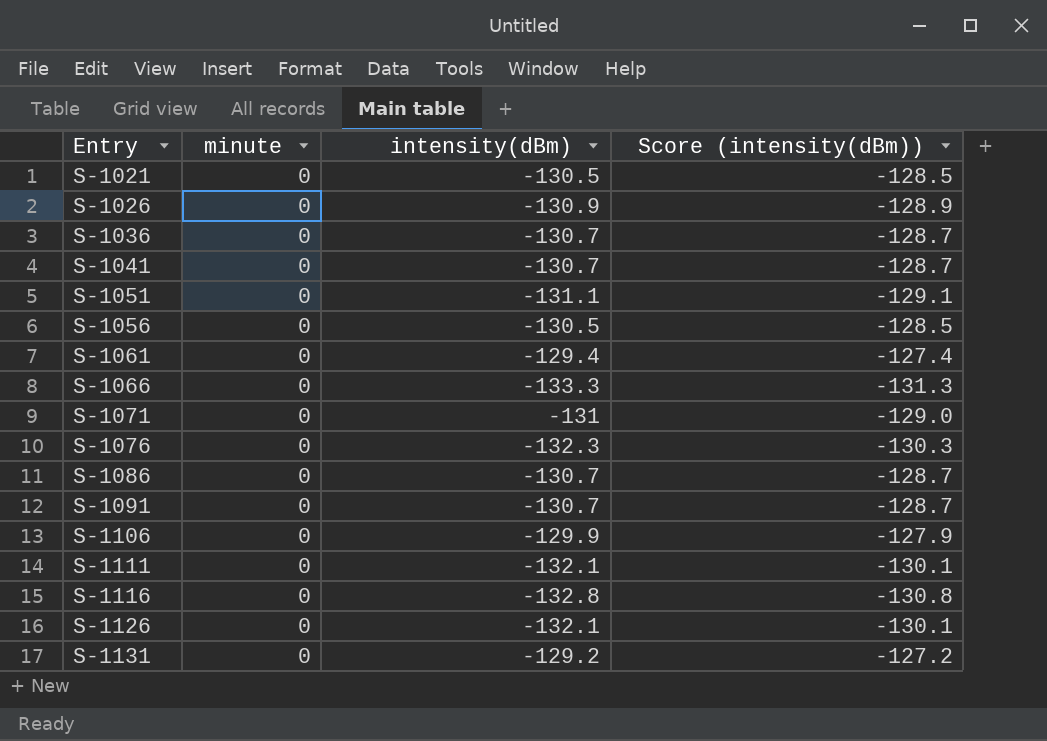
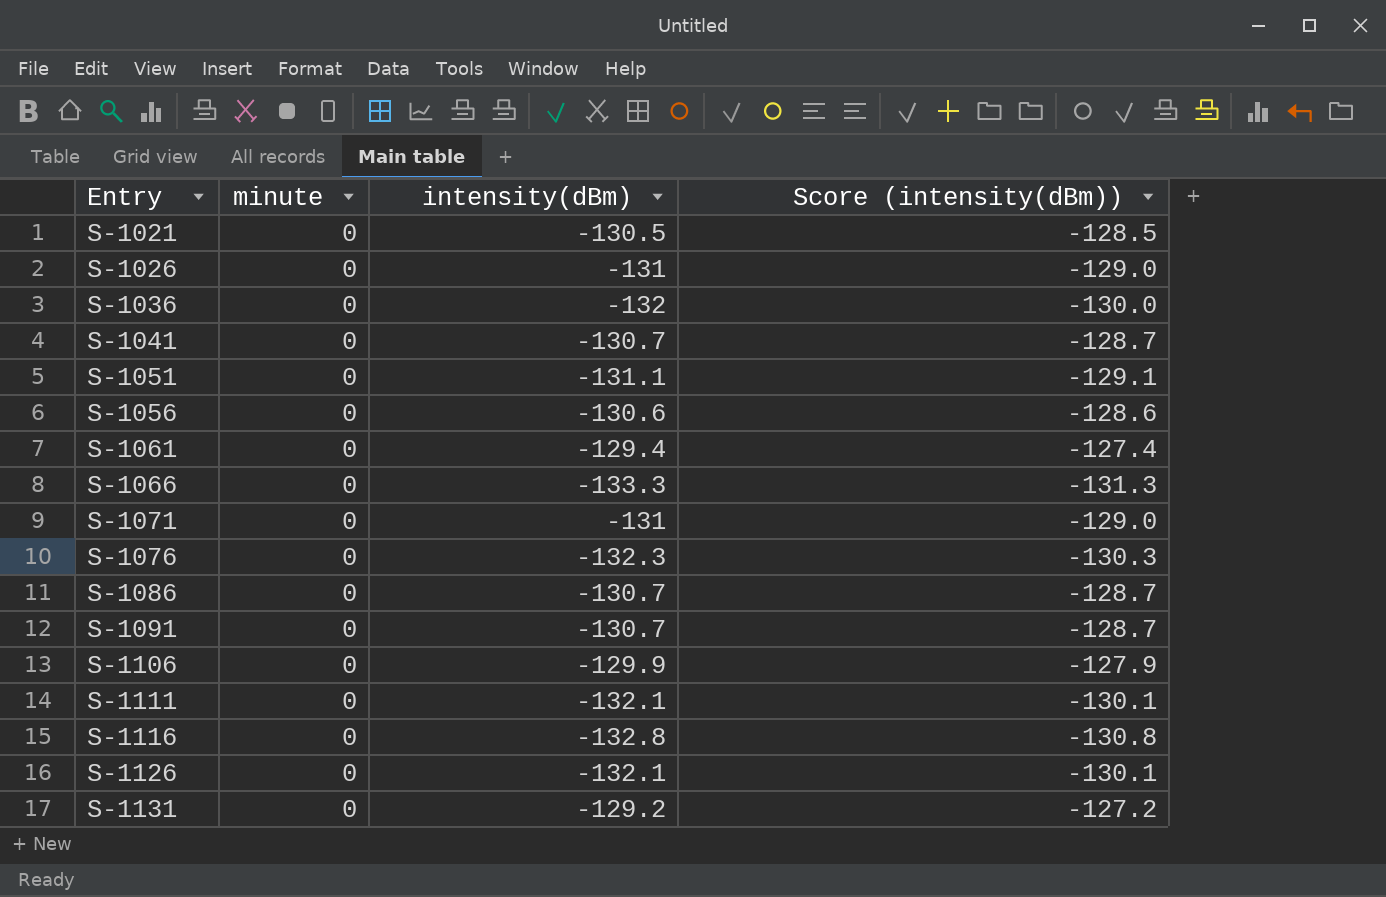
S-1026 | intensity(dBm): -130.9 -> -131
S-1026 | Score (intensity(dBm)): -128.9 -> -129.0
S-1036 | intensity(dBm): -130.7 -> -132
S-1036 | Score (intensity(dBm)): -128.7 -> -130.0
S-1056 | intensity(dBm): -130.5 -> -130.6
S-1056 | Score (intensity(dBm)): -128.5 -> -128.6

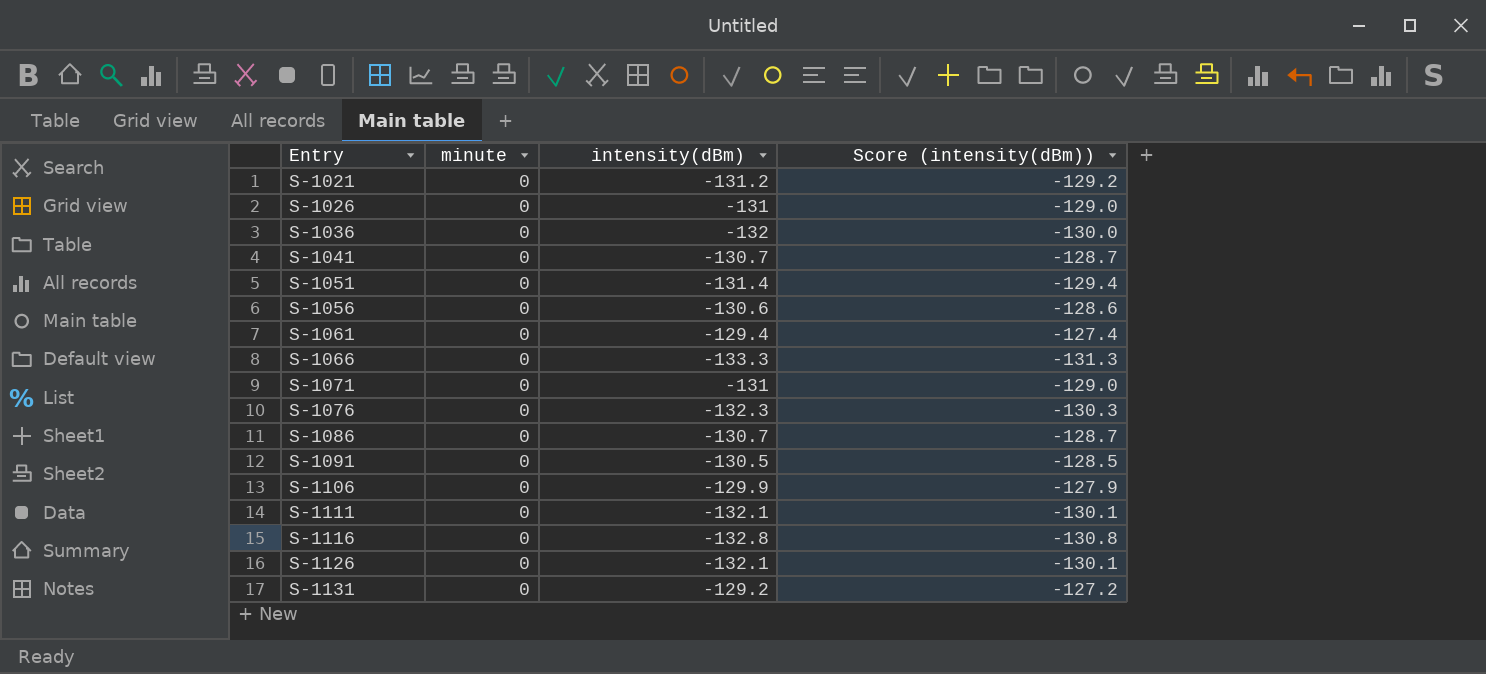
S-1021 | intensity(dBm): -130.5 -> -131.2
S-1021 | Score (intensity(dBm)): -128.5 -> -129.2
S-1051 | intensity(dBm): -131.1 -> -131.4
S-1051 | Score (intensity(dBm)): -129.1 -> -129.4
S-1091 | intensity(dBm): -130.7 -> -130.5
S-1091 | Score (intensity(dBm)): -128.7 -> -128.5

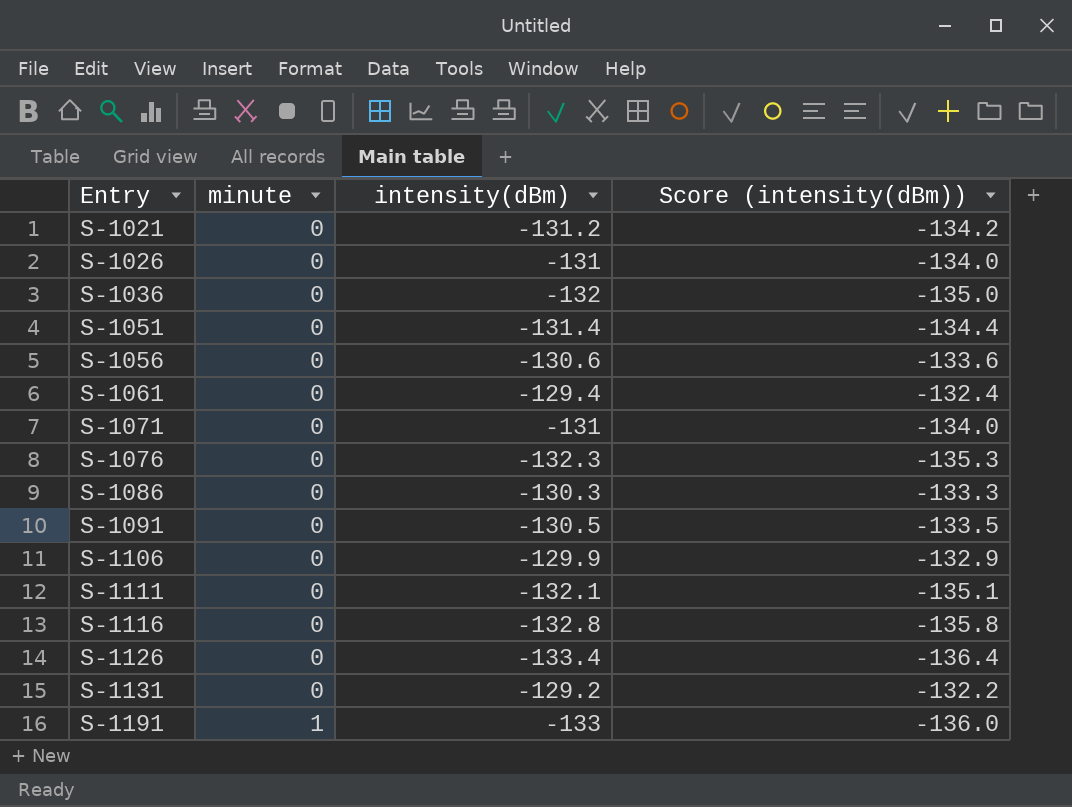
column Score (intensity(dBm)) | formula: [intensity(dBm)] + 2 -> [intensity(dBm)] - 3
row S-1041: 0 | -130.7 | -128.7 -> none
row S-1066: 0 | -133.3 | -131.3 -> none
S-1086 | intensity(dBm): -130.7 -> -130.3
S-1126 | intensity(dBm): -132.1 -> -133.4
row S-1191: none -> 1 | -133 | -136.0

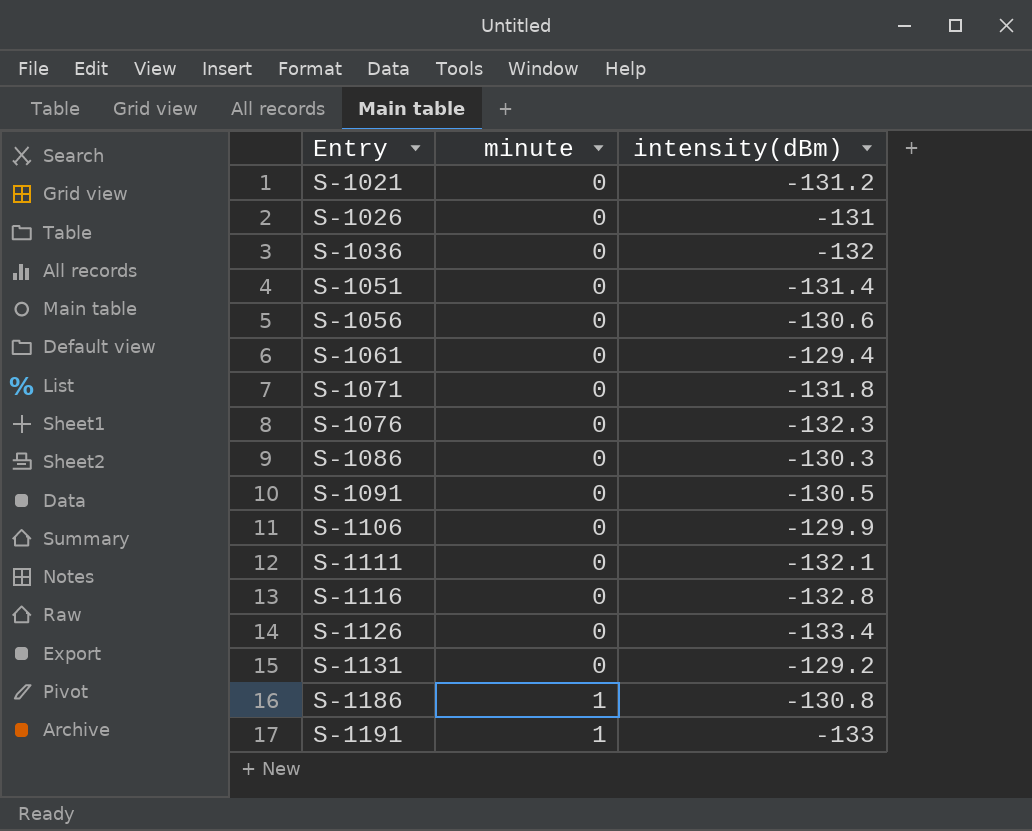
column Score (intensity(dBm)) | formula: [intensity(dBm)] - 3 -> none
S-1071 | intensity(dBm): -131 -> -131.8
row S-1186: none -> 1 | -130.8

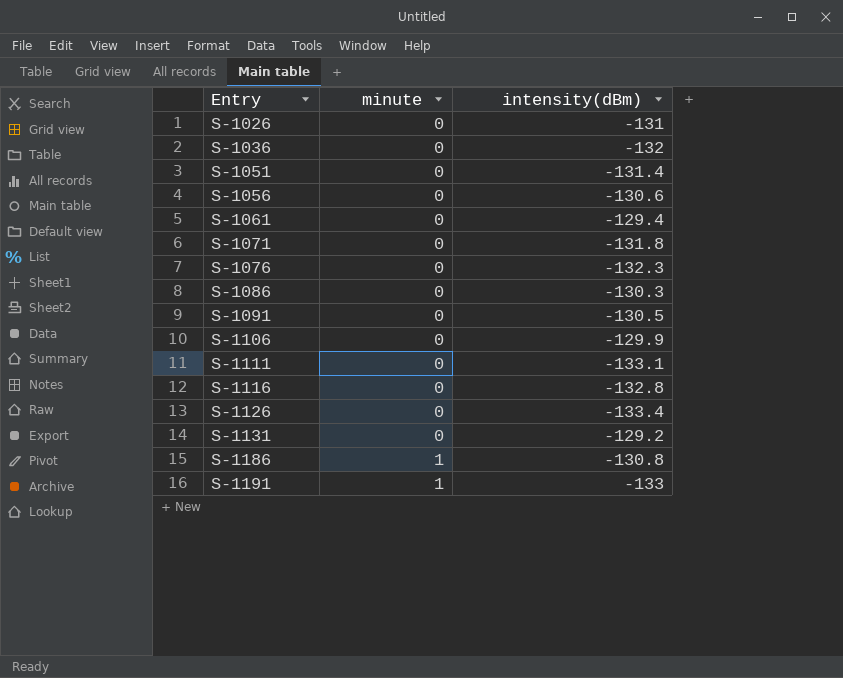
row S-1021: 0 | -131.2 -> none
S-1111 | intensity(dBm): -132.1 -> -133.1

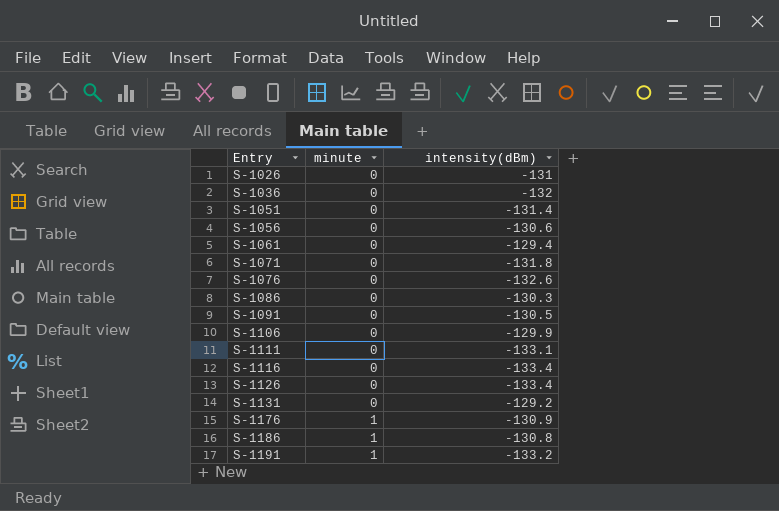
S-1076 | intensity(dBm): -132.3 -> -132.6
S-1116 | intensity(dBm): -132.8 -> -133.4
row S-1176: none -> 1 | -130.9
S-1191 | intensity(dBm): -133 -> -133.2

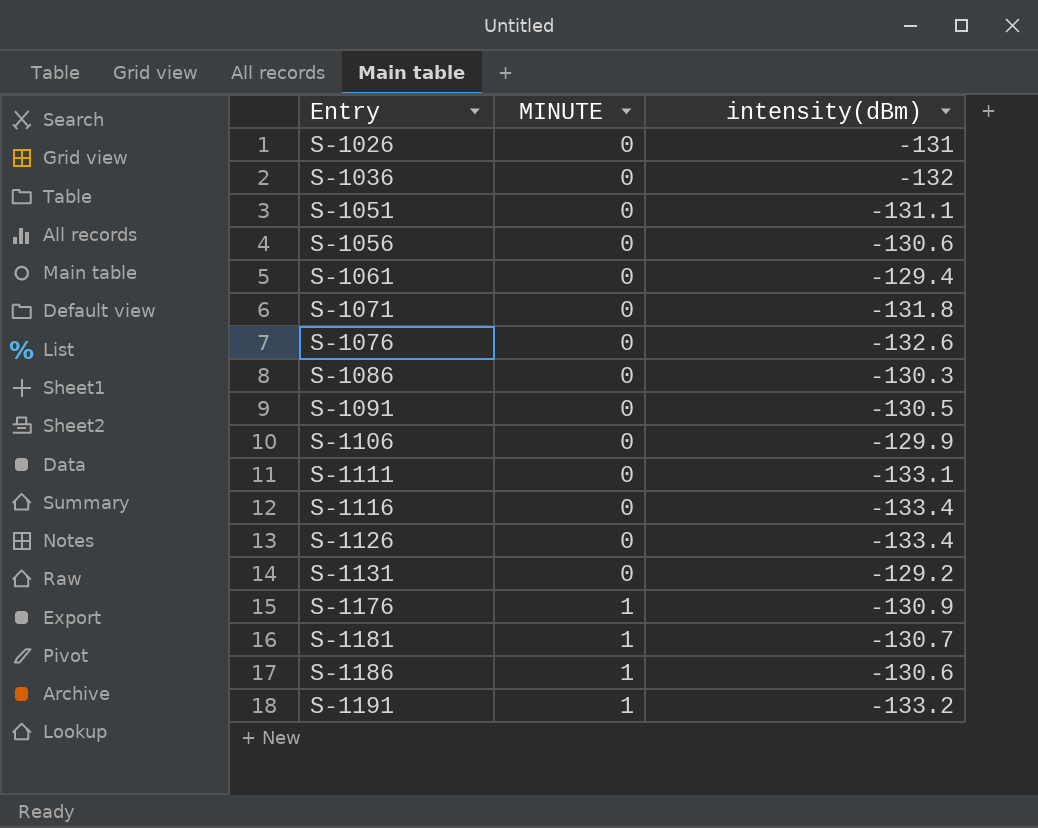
column name: minute -> MINUTE
S-1051 | intensity(dBm): -131.4 -> -131.1
row S-1181: none -> 1 | -130.7
S-1186 | intensity(dBm): -130.8 -> -130.6

